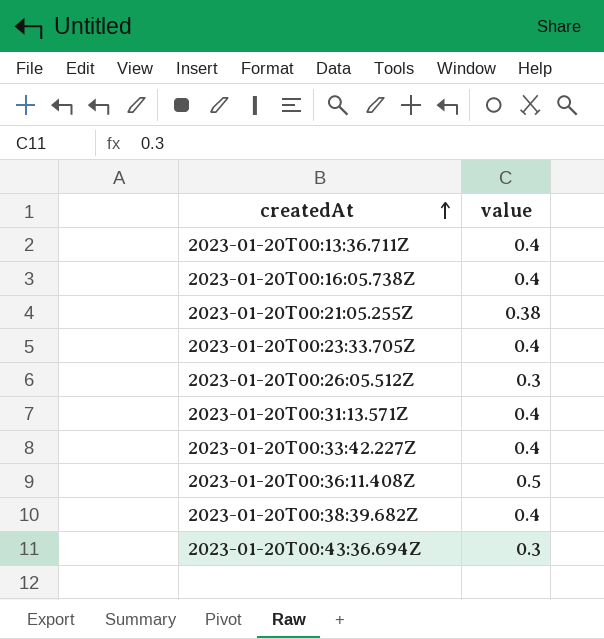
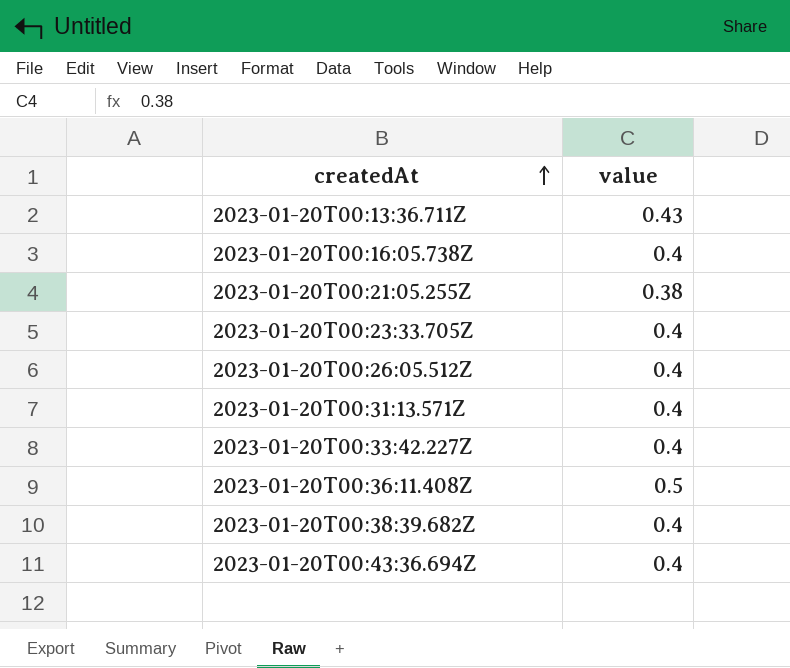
2023-01-20T00:13:36.711Z | value: 0.4 -> 0.43
2023-01-20T00:26:05.512Z | value: 0.3 -> 0.4
2023-01-20T00:43:36.694Z | value: 0.3 -> 0.4

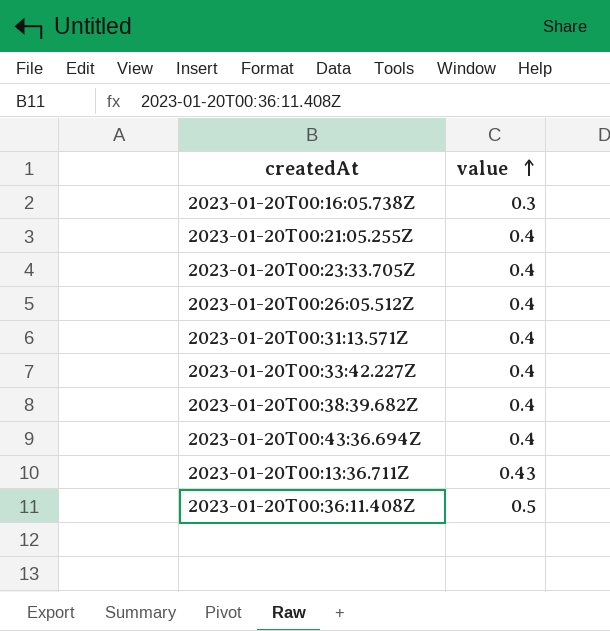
row order: createdAt ascending -> value ascending
2023-01-20T00:16:05.738Z | value: 0.4 -> 0.3
2023-01-20T00:21:05.255Z | value: 0.38 -> 0.4

